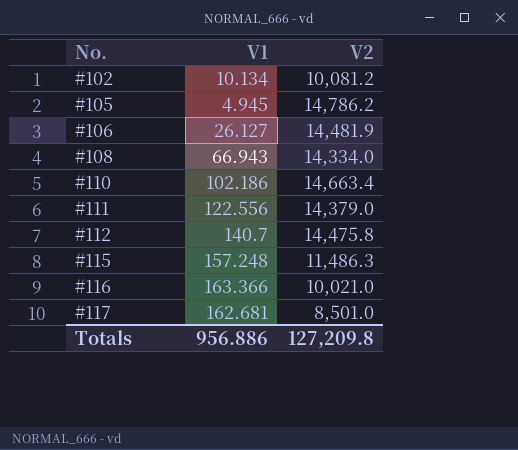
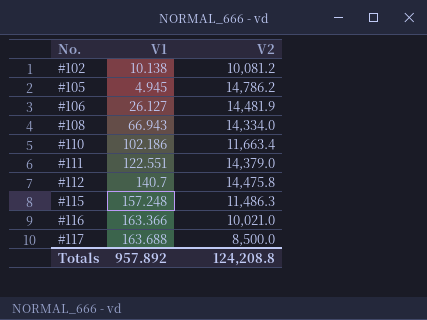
#102 | V1: 10.134 -> 10.138
#110 | V2: 14,663.4 -> 11,663.4
#111 | V1: 122.556 -> 122.551
#117 | V1: 162.681 -> 163.688
#117 | V2: 8,501.0 -> 8,500.0
Totals | V1: 956.886 -> 957.892
Totals | V2: 127,209.8 -> 124,208.8

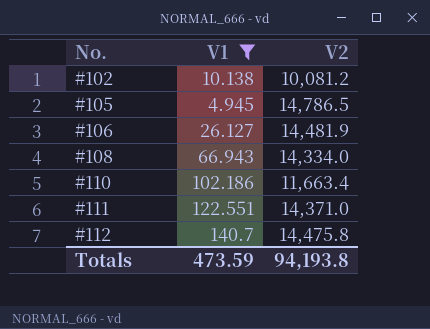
filter: none -> V1 <= 140.7
#105 | V2: 14,786.2 -> 14,786.5
#111 | V2: 14,379.0 -> 14,371.0
Totals | V1: 957.892 -> 473.59
Totals | V2: 124,208.8 -> 94,193.8

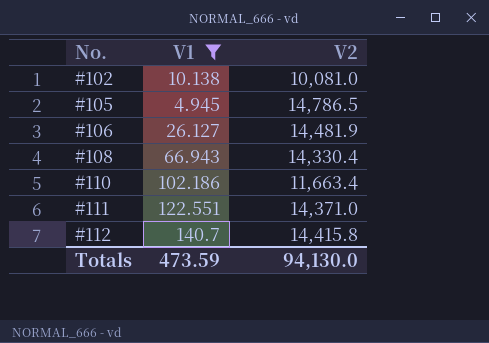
#102 | V2: 10,081.2 -> 10,081.0
#108 | V2: 14,334.0 -> 14,330.4
#112 | V2: 14,475.8 -> 14,415.8
Totals | V2: 94,193.8 -> 94,130.0

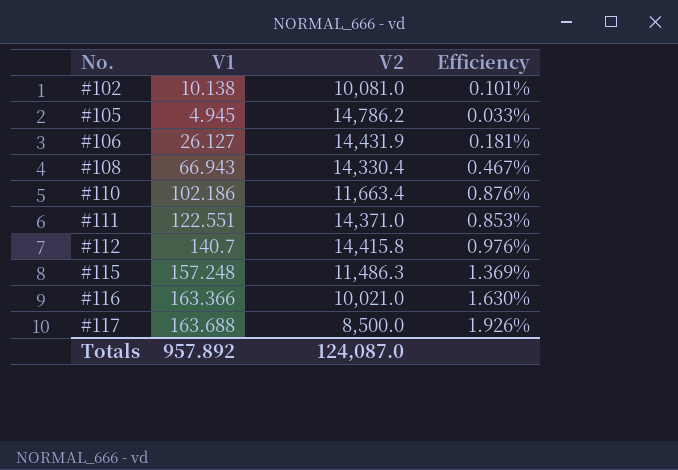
filter: V1 <= 140.7 -> none
column Efficiency | formula: none -> [V1] / [V2]
#105 | V2: 14,786.5 -> 14,786.2
#106 | V2: 14,481.9 -> 14,431.9
Totals | V1: 473.59 -> 957.892
Totals | V2: 94,130.0 -> 124,087.0

